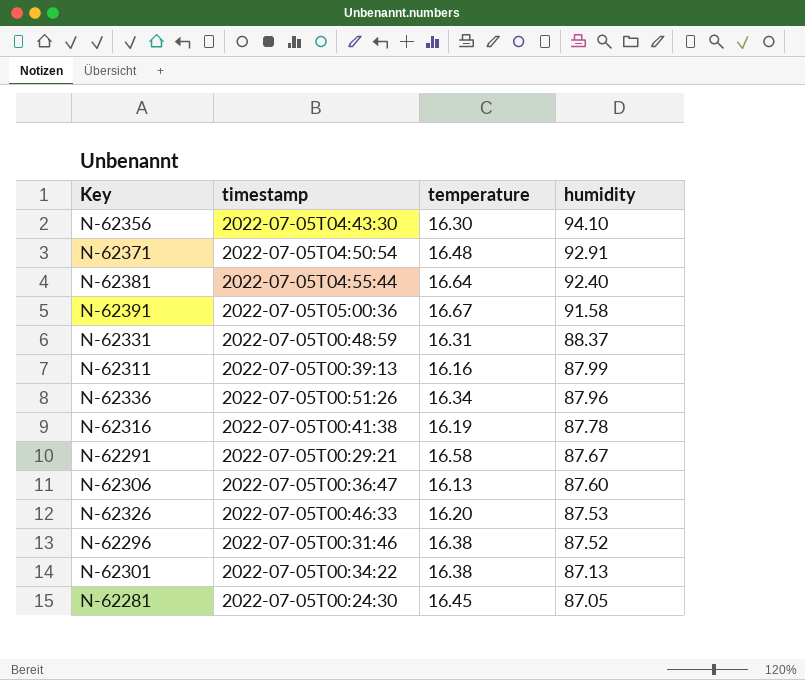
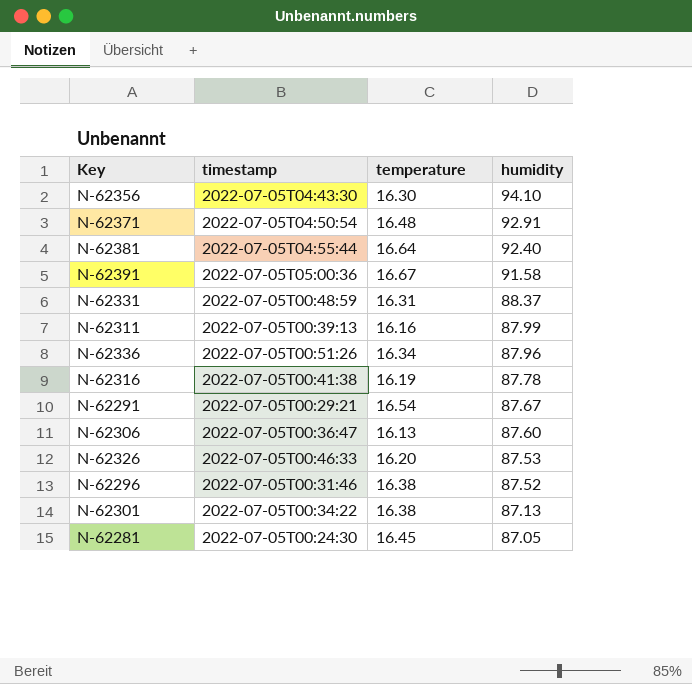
N-62291 | temperature: 16.58 -> 16.54

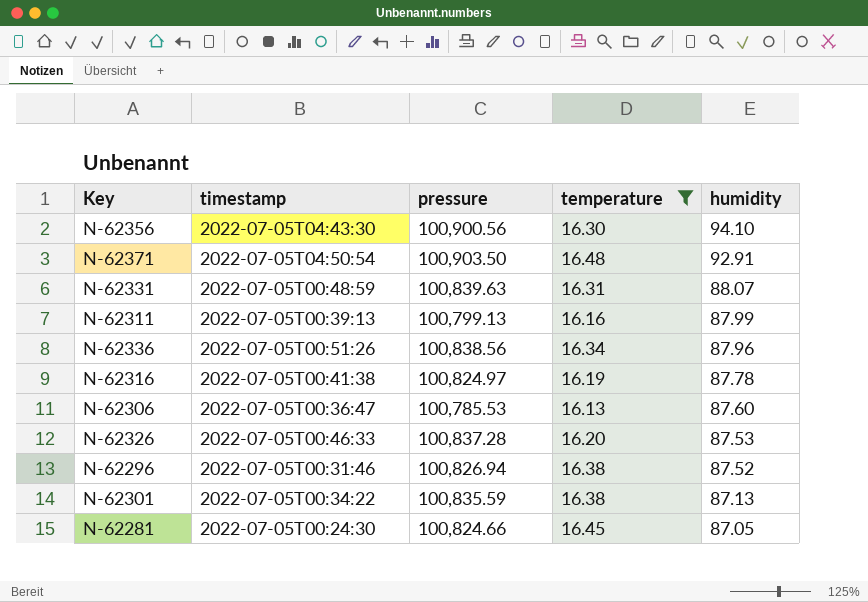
filter: none -> temperature <= 16.48
column pressure | position: none -> 3
N-62331 | humidity: 88.37 -> 88.07

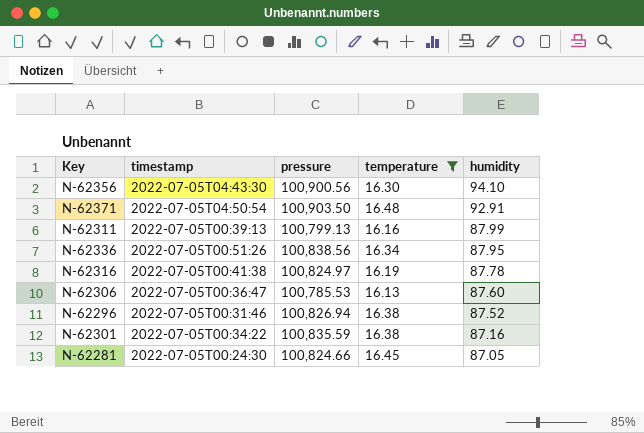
row N-62331: 2022-07-05T00:48:59 | 100,839.63 | 16.31 | 88.07 -> none
row N-62326: 2022-07-05T00:46:33 | 100,837.28 | 16.20 | 87.53 -> none
N-62336 | humidity: 87.96 -> 87.95
N-62301 | humidity: 87.13 -> 87.16

